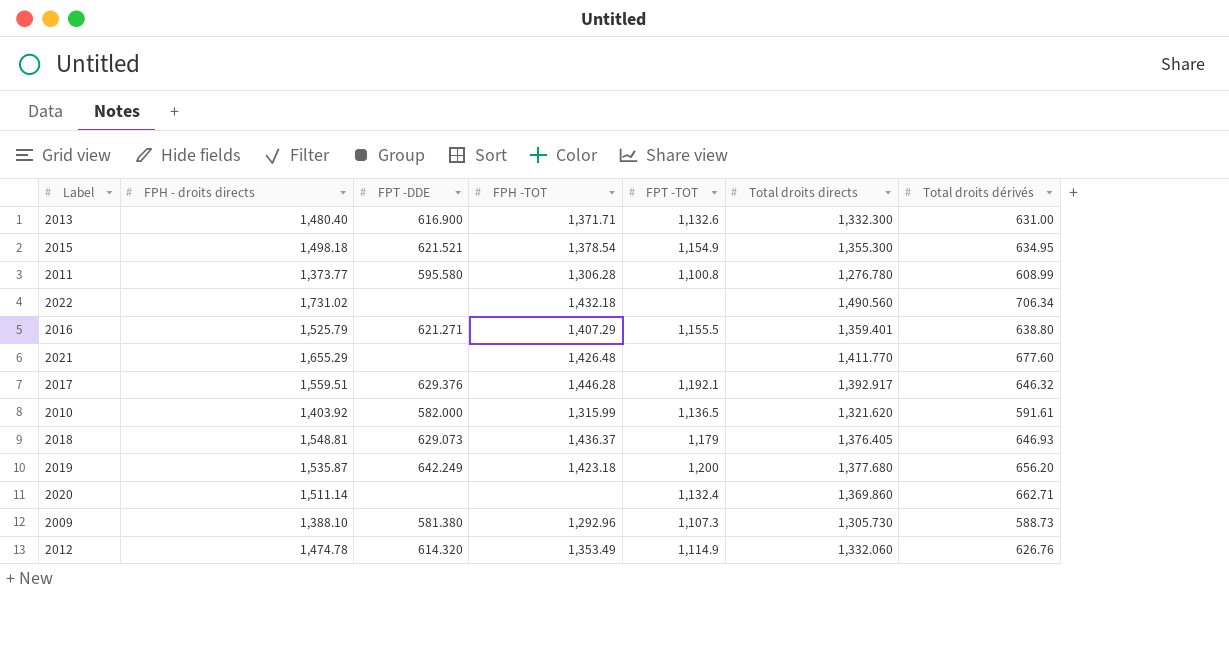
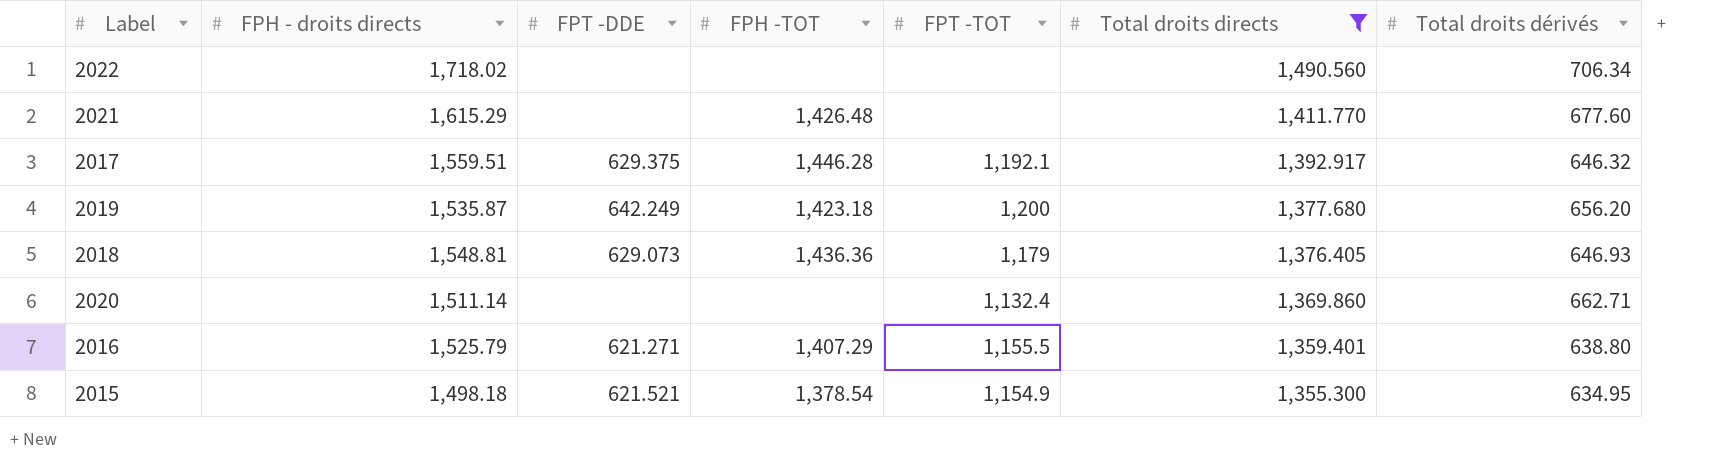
filter: none -> Total droits directs >= 1,355.300
row order: none -> Total droits directs descending
2022 | FPH - droits directs: 1,731.02 -> 1,718.02
2022 | FPH -TOT: 1,432.18 -> none
2021 | FPH - droits directs: 1,655.29 -> 1,615.29
2017 | FPT -DDE: 629.376 -> 629.375
2018 | FPH -TOT: 1,436.37 -> 1,436.36

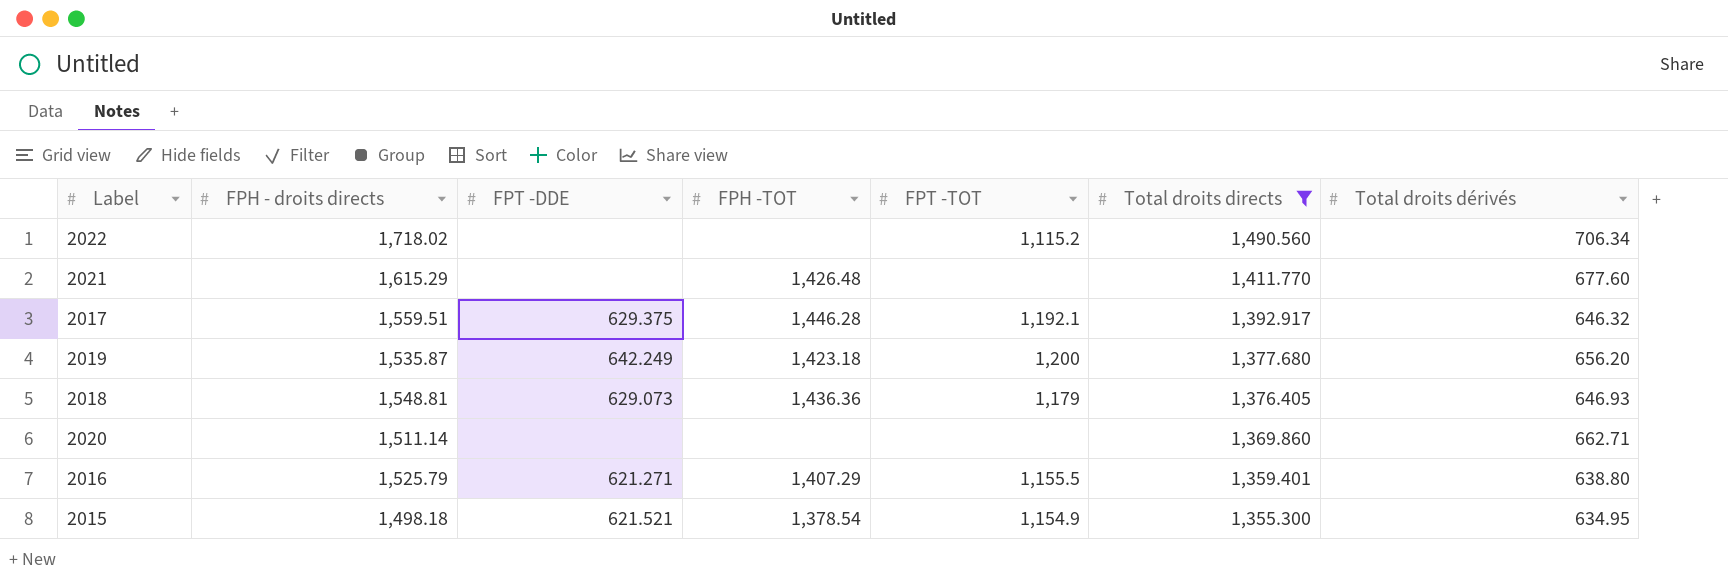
2022 | FPT -TOT: none -> 1,115.2
2020 | FPT -TOT: 1,132.4 -> none

